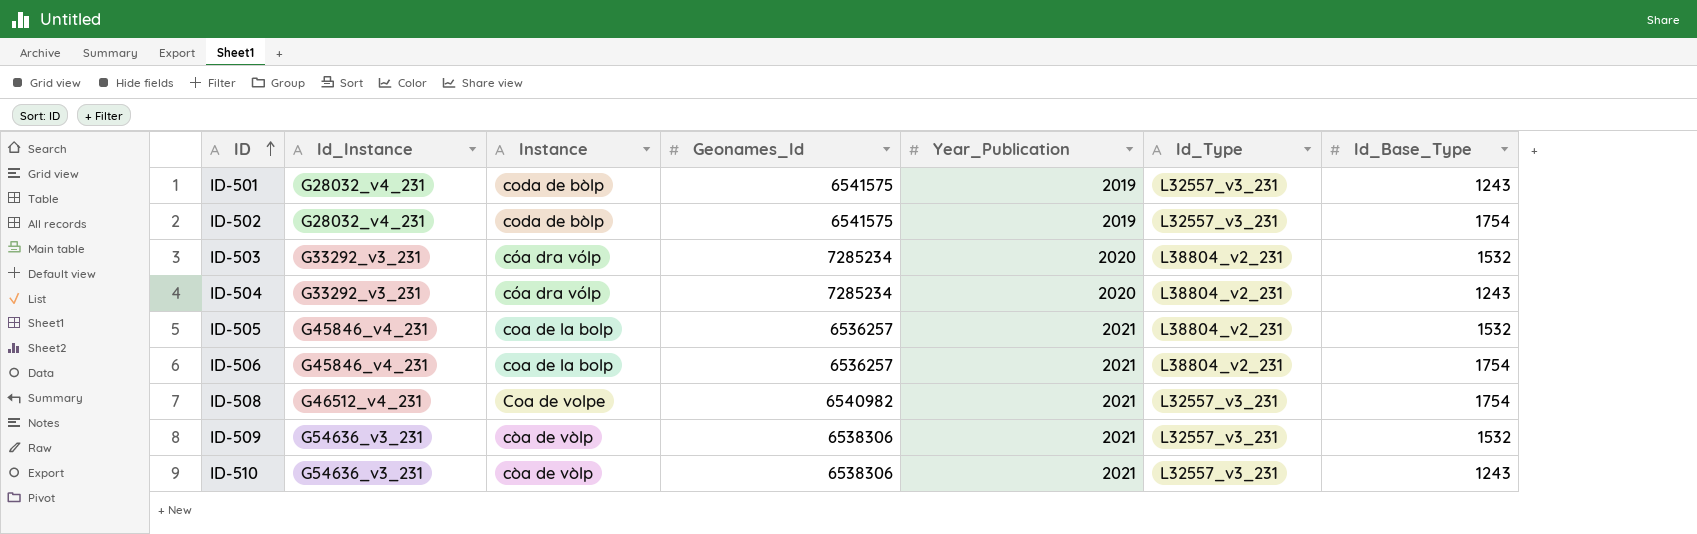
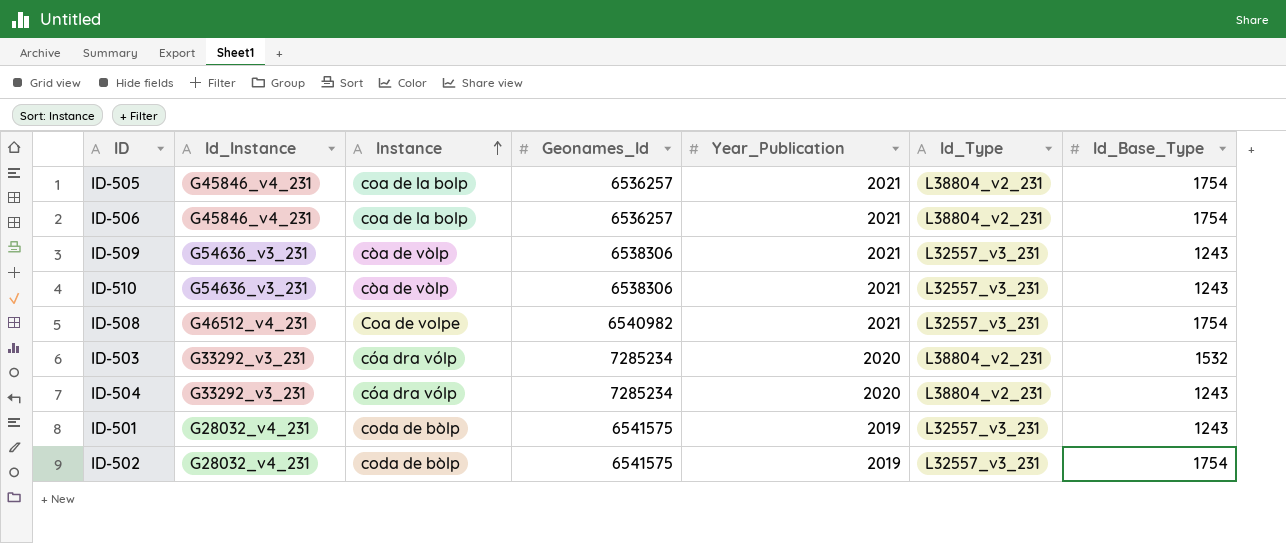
row order: ID ascending -> Instance ascending
ID-505 | Id_Base_Type: 1532 -> 1754
ID-509 | Id_Base_Type: 1532 -> 1243

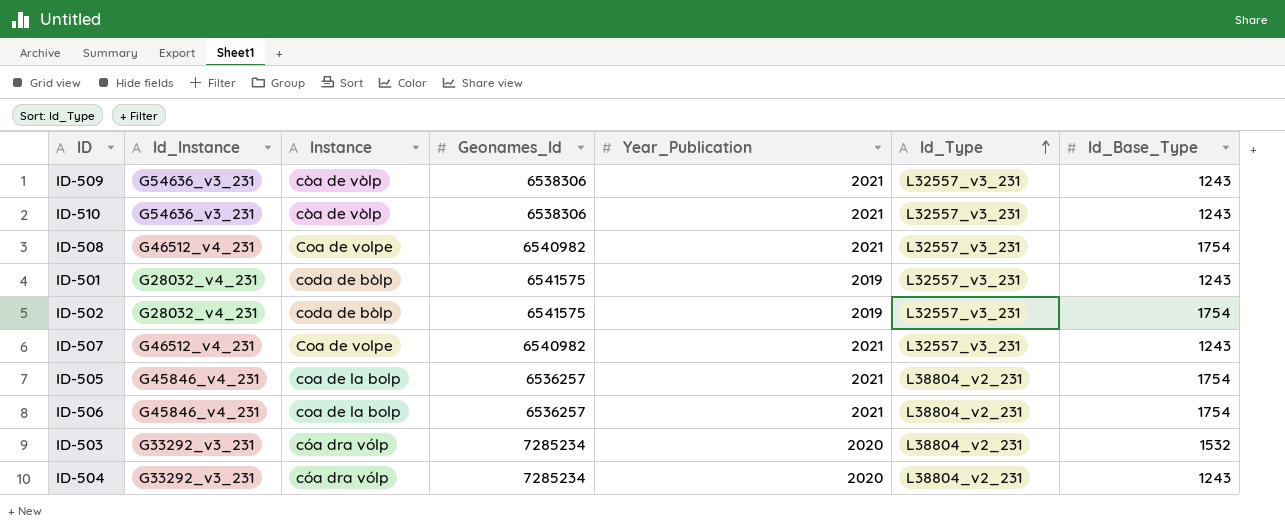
row order: Instance ascending -> Id_Type ascending
row ID-507: none -> G46512_v4_231 | Coa de volpe | 6540982 | 2021 | L32557_v3_231 | 1243

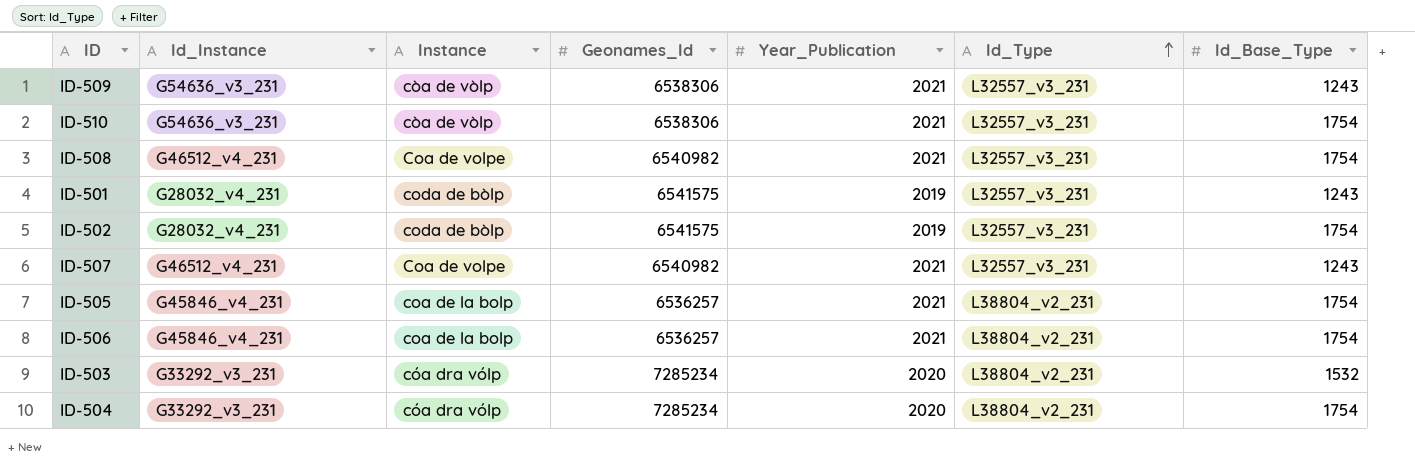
ID-510 | Id_Base_Type: 1243 -> 1754
ID-504 | Id_Base_Type: 1243 -> 1754

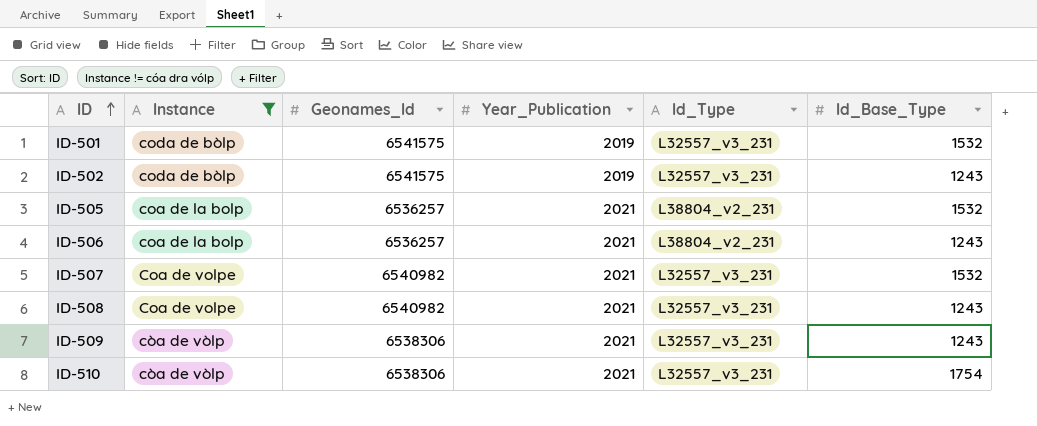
filter: none -> Instance != cóa dra vólp
row order: Id_Type ascending -> ID ascending
column Id_Instance | position: 2 -> none
ID-501 | Id_Base_Type: 1243 -> 1532
ID-502 | Id_Base_Type: 1754 -> 1243
ID-505 | Id_Base_Type: 1754 -> 1532
ID-506 | Id_Base_Type: 1754 -> 1243
ID-507 | Id_Base_Type: 1243 -> 1532
ID-508 | Id_Base_Type: 1754 -> 1243

